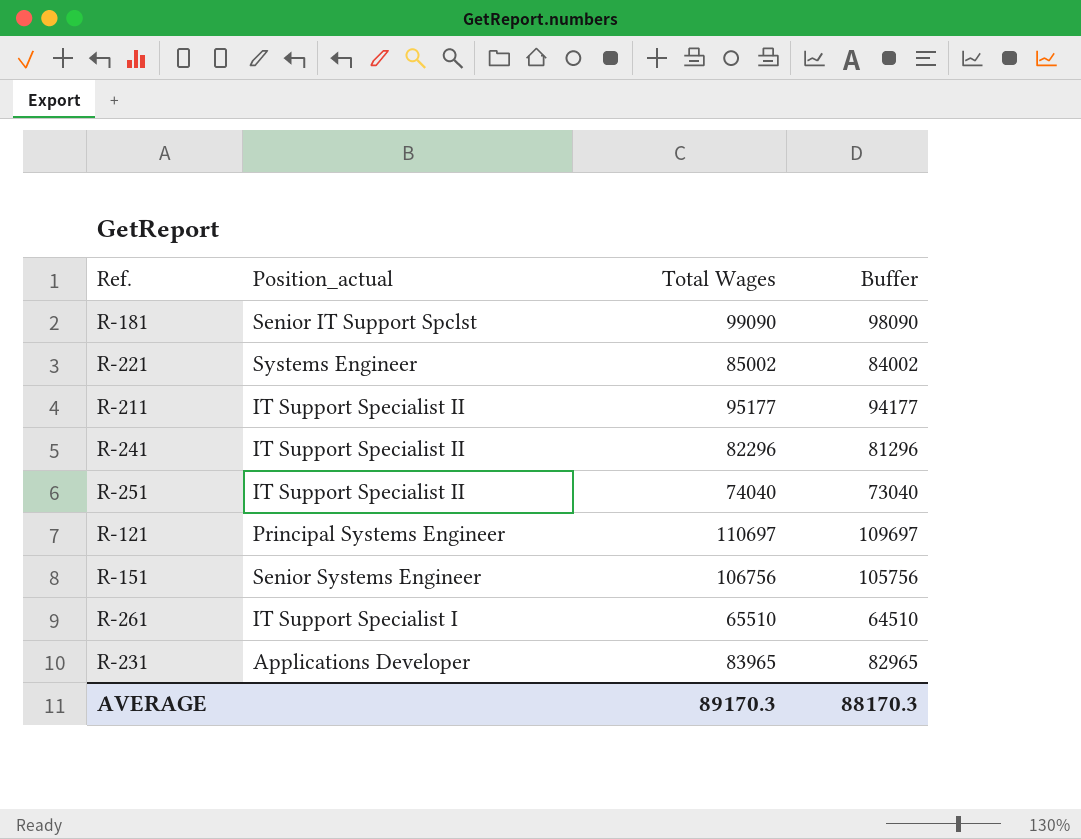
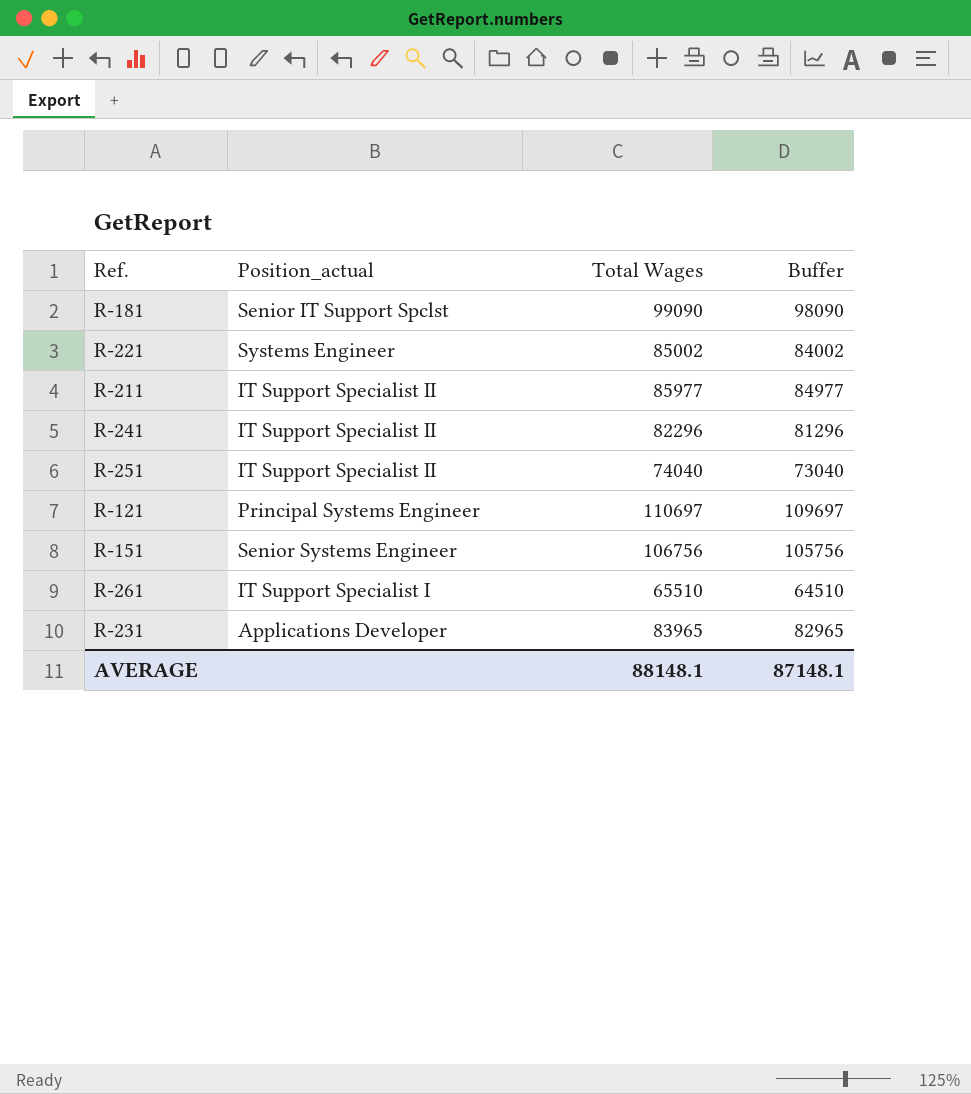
R-211 | Total Wages: 95177 -> 85977
R-211 | Buffer: 94177 -> 84977
AVERAGE | Total Wages: 89170.3 -> 88148.1
AVERAGE | Buffer: 88170.3 -> 87148.1

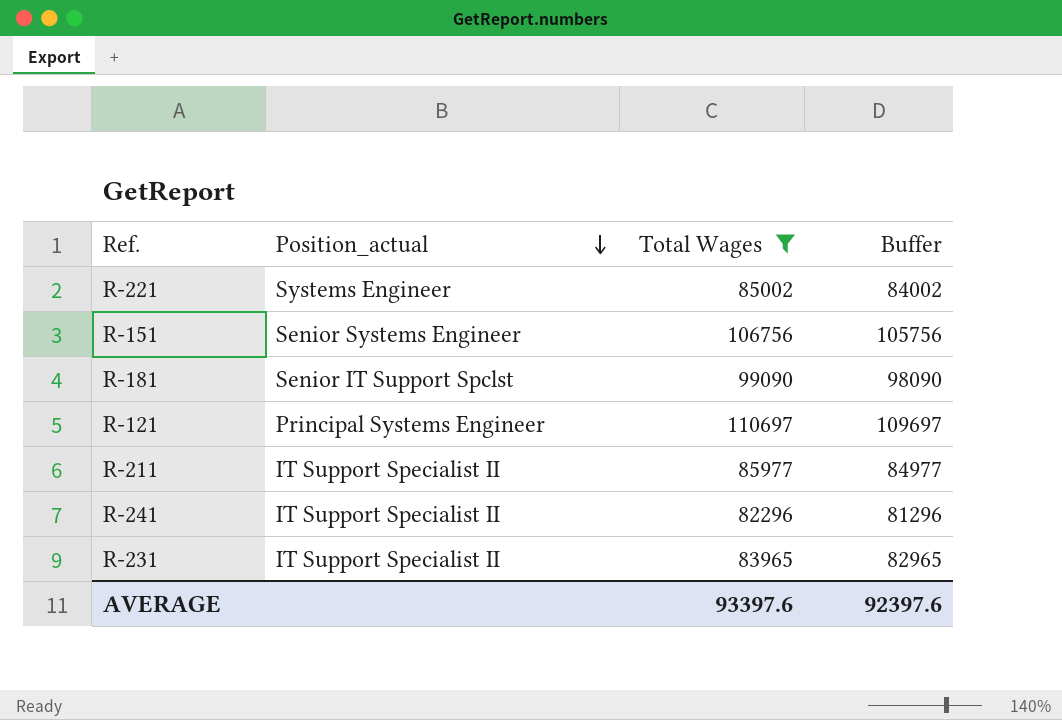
filter: none -> Total Wages >= 82296
row order: none -> Position_actual descending
R-231 | Position_actual: Applications Developer -> IT Support Specialist II
AVERAGE | Total Wages: 88148.1 -> 93397.6
AVERAGE | Buffer: 87148.1 -> 92397.6

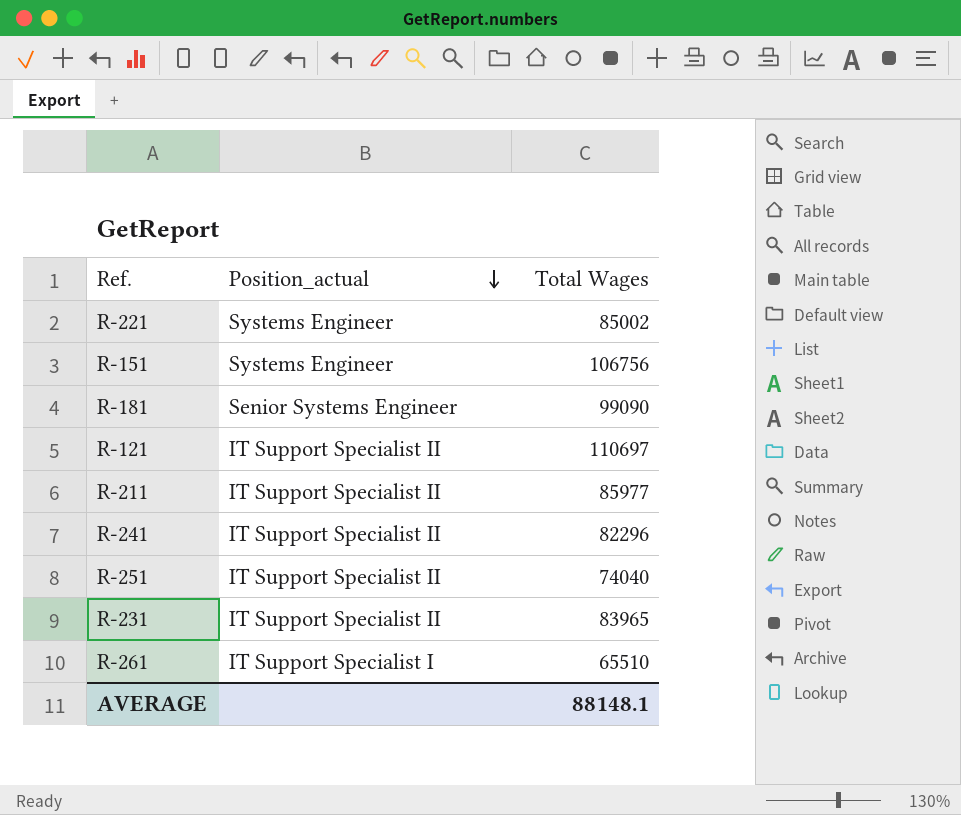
filter: Total Wages >= 82296 -> none
column Buffer | formula: [Total Wages] - 1000 -> none
R-151 | Position_actual: Senior Systems Engineer -> Systems Engineer
R-181 | Position_actual: Senior IT Support Spclst -> Senior Systems Engineer
R-121 | Position_actual: Principal Systems Engineer -> IT Support Specialist II
AVERAGE | Total Wages: 93397.6 -> 88148.1

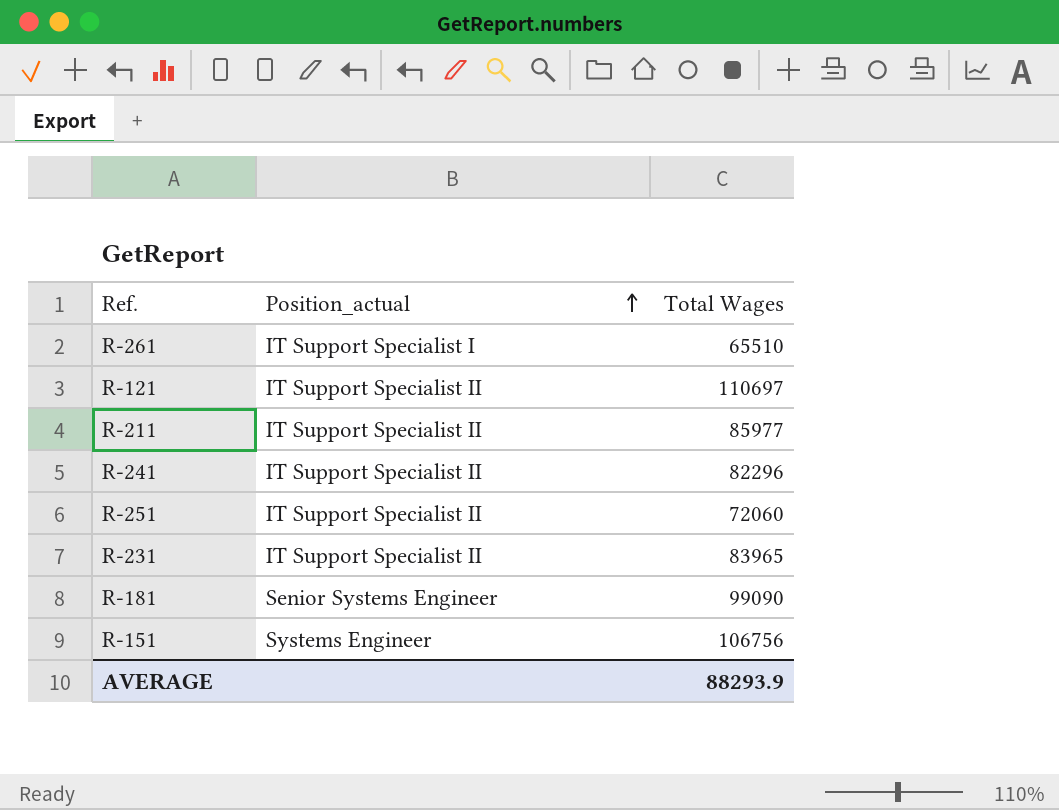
row order: Position_actual descending -> Position_actual ascending
row R-221: Systems Engineer | 85002 -> none
R-251 | Total Wages: 74040 -> 72060
AVERAGE | Total Wages: 88148.1 -> 88293.9

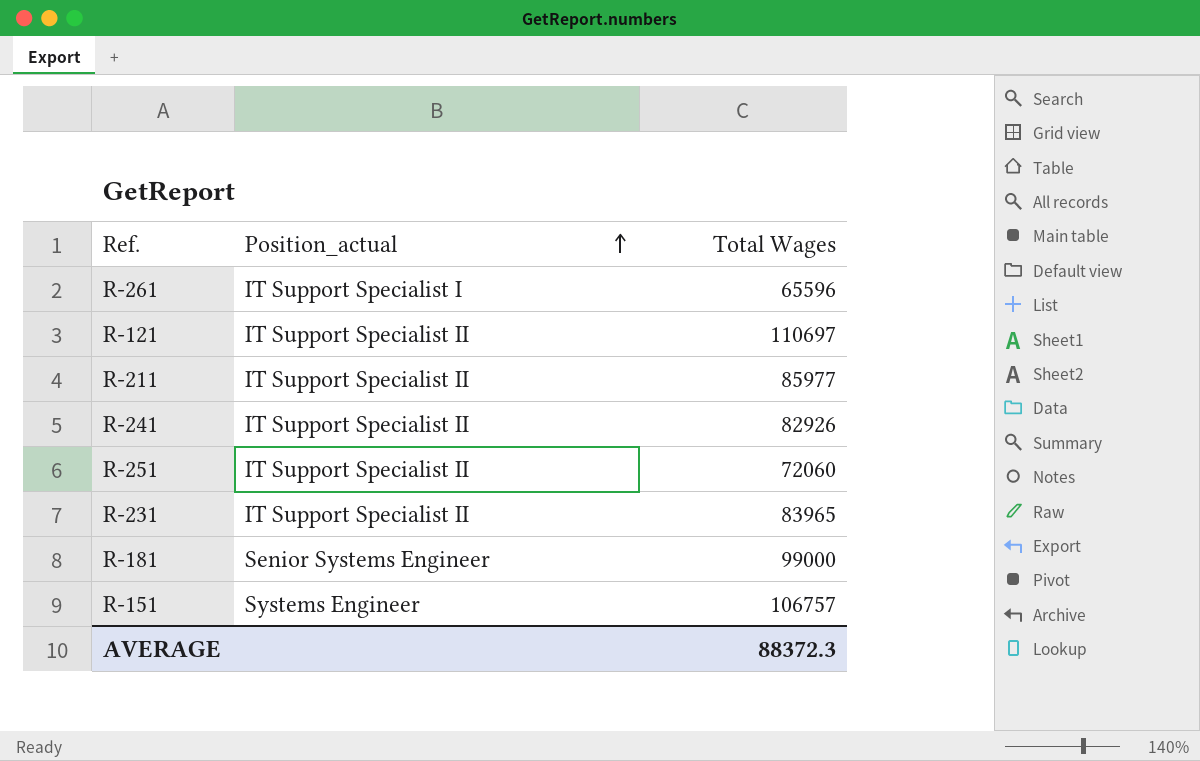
R-261 | Total Wages: 65510 -> 65596
R-241 | Total Wages: 82296 -> 82926
R-181 | Total Wages: 99090 -> 99000
R-151 | Total Wages: 106756 -> 106757
AVERAGE | Total Wages: 88293.9 -> 88372.3

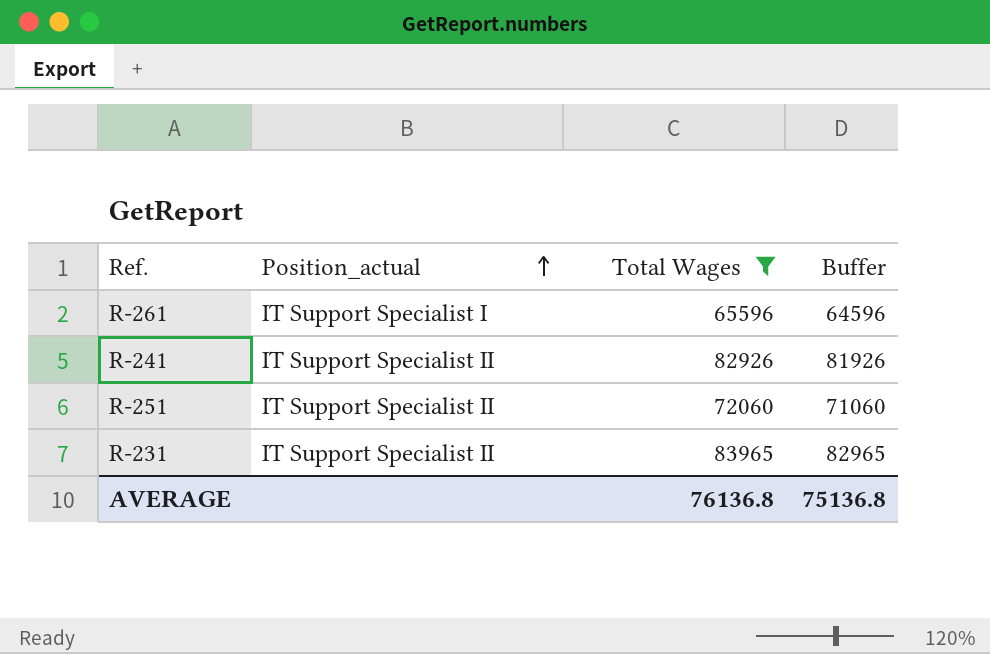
filter: none -> Total Wages <= 83965
column Buffer | formula: none -> [Total Wages] - 1000
AVERAGE | Total Wages: 88372.3 -> 76136.8

